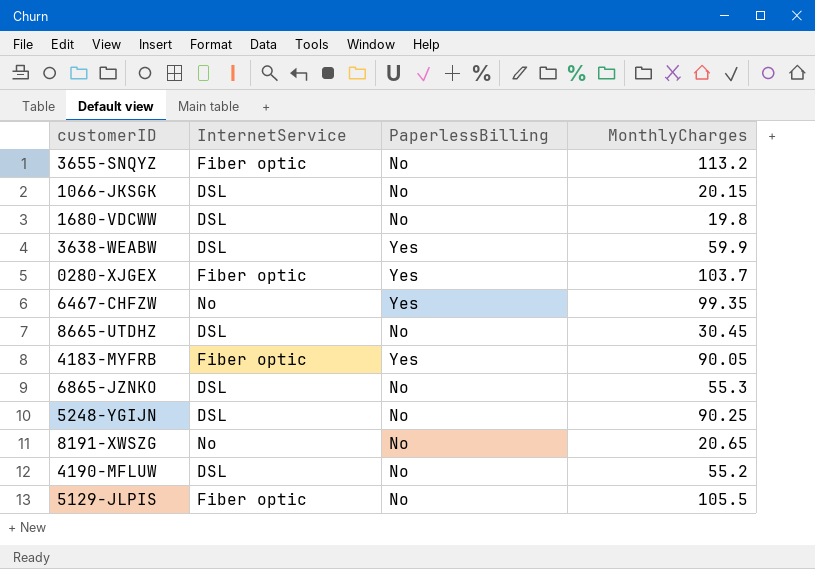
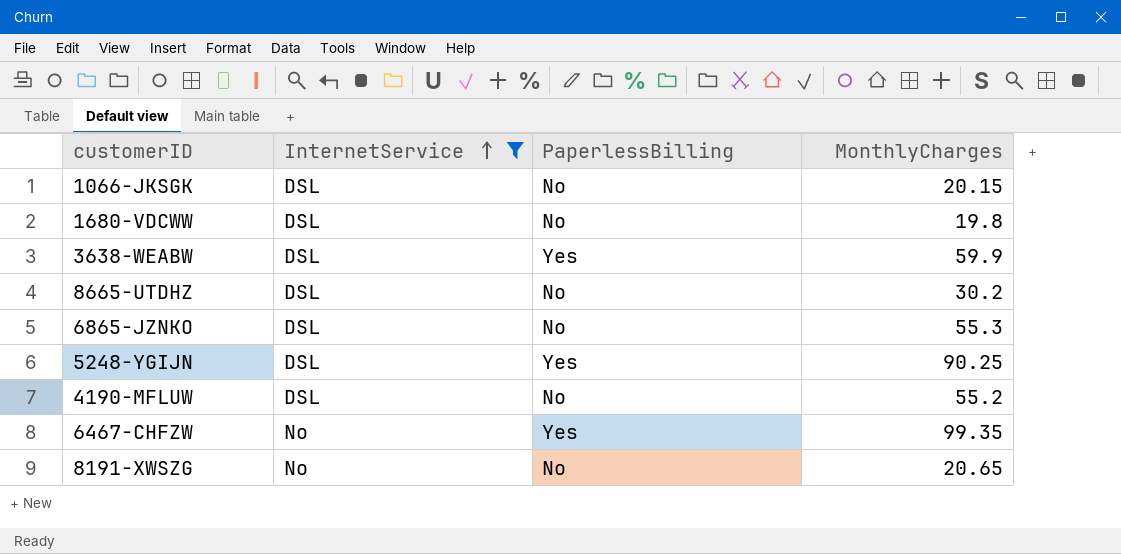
filter: none -> InternetService != Fiber optic
row order: none -> InternetService ascending
8665-UTDHZ | MonthlyCharges: 30.45 -> 30.2
5248-YGIJN | PaperlessBilling: No -> Yes

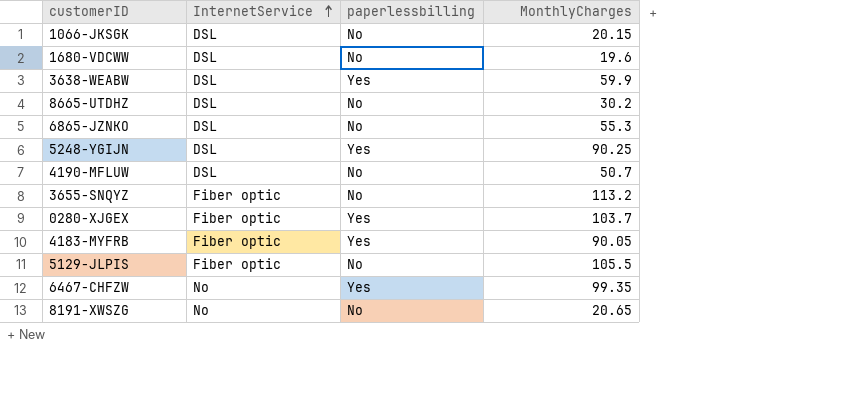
filter: InternetService != Fiber optic -> none
column name: PaperlessBilling -> paperlessbilling
1680-VDCWW | MonthlyCharges: 19.8 -> 19.6
4190-MFLUW | MonthlyCharges: 55.2 -> 50.7

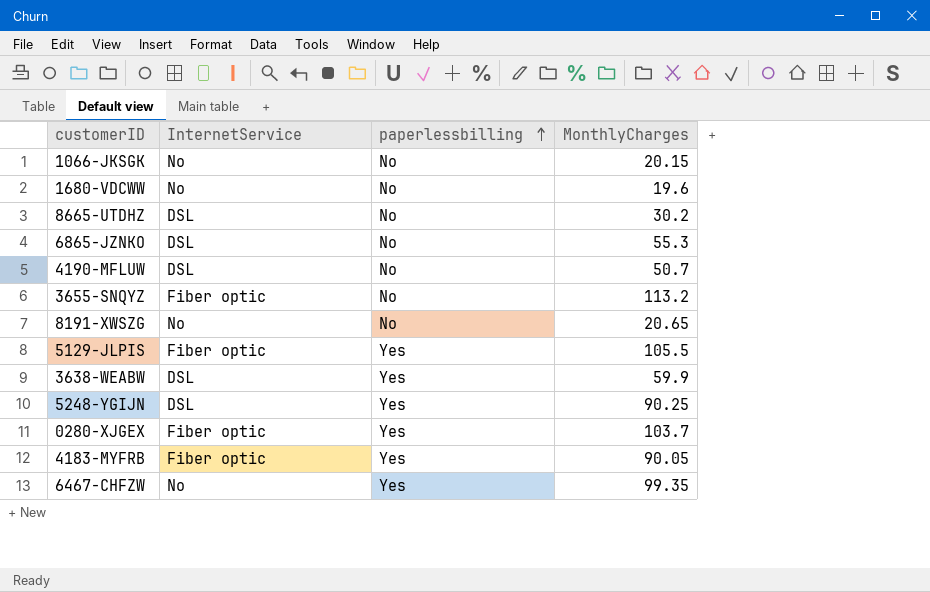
row order: InternetService ascending -> paperlessbilling ascending
1066-JKSGK | InternetService: DSL -> No
1680-VDCWW | InternetService: DSL -> No
5129-JLPIS | paperlessbilling: No -> Yes

